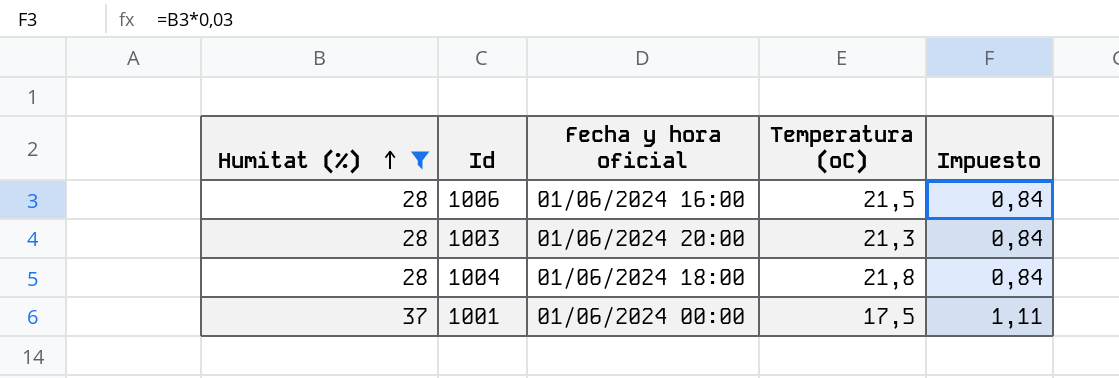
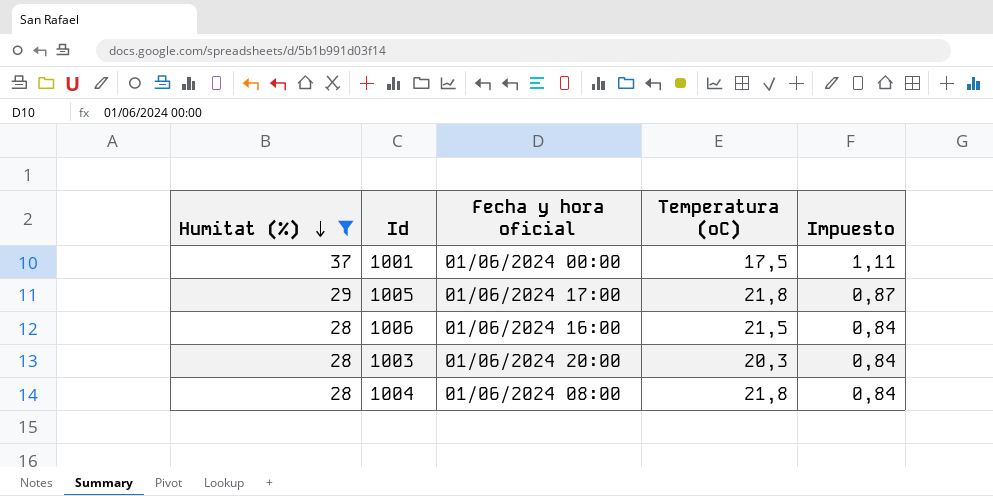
row order: Humitat (%) ascending -> Humitat (%) descending
row 1005: none -> 29 | 01/06/2024 17:00 | 21,8 | 0,87
1003 | Temperatura (ºC): 21,3 -> 20,3
1004 | Fecha y hora oficial: 01/06/2024 18:00 -> 01/06/2024 08:00

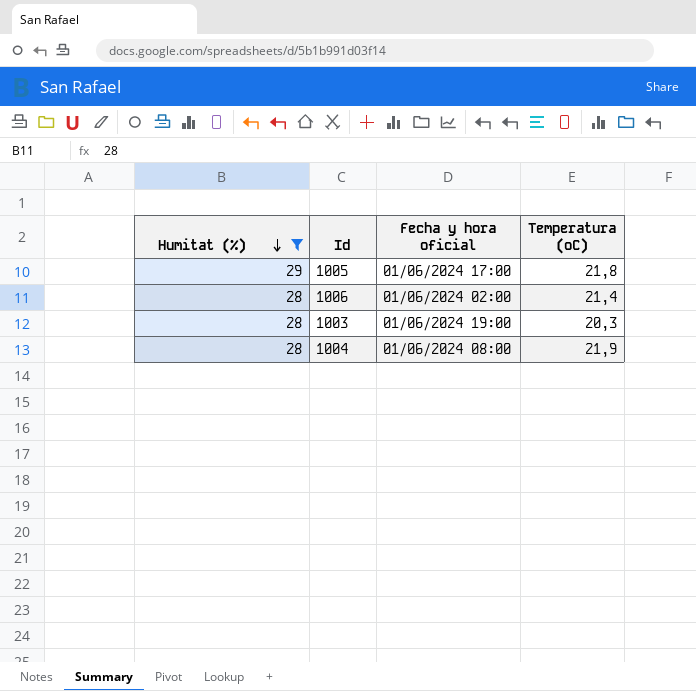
column Impuesto | formula: [Humitat (%)] * 0,03 -> none
row 1001: 37 | 01/06/2024 00:00 | 17,5 | 1,11 -> none
1006 | Fecha y hora oficial: 01/06/2024 16:00 -> 01/06/2024 02:00
1006 | Temperatura (ºC): 21,5 -> 21,4
1003 | Fecha y hora oficial: 01/06/2024 20:00 -> 01/06/2024 19:00
1004 | Temperatura (ºC): 21,8 -> 21,9

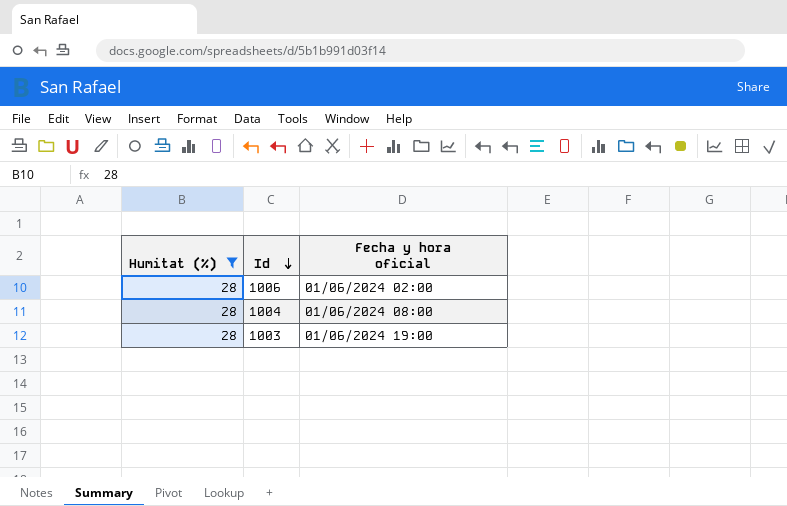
row order: Humitat (%) descending -> Id descending
column Temperatura (ºC) | position: 4 -> none
row 1005: 29 | 01/06/2024 17:00 | 21,8 -> none

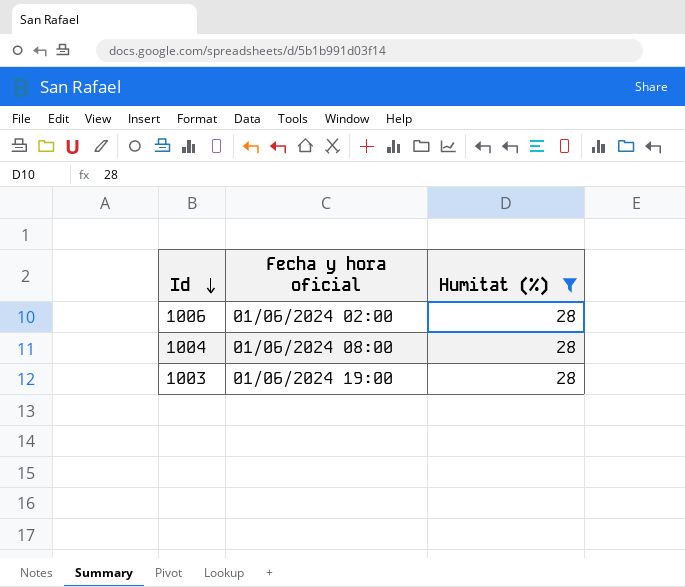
column Humitat (%) | position: 1 -> 3

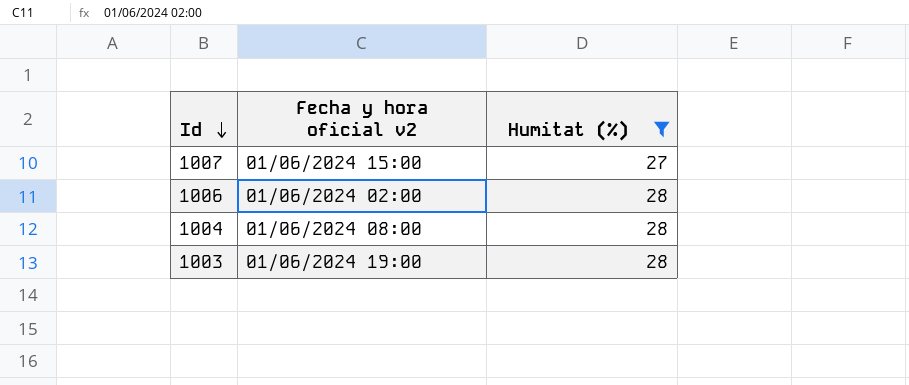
column name: Fecha y hora oficial -> Fecha y hora oficial v2
row 1007: none -> 01/06/2024 15:00 | 27

